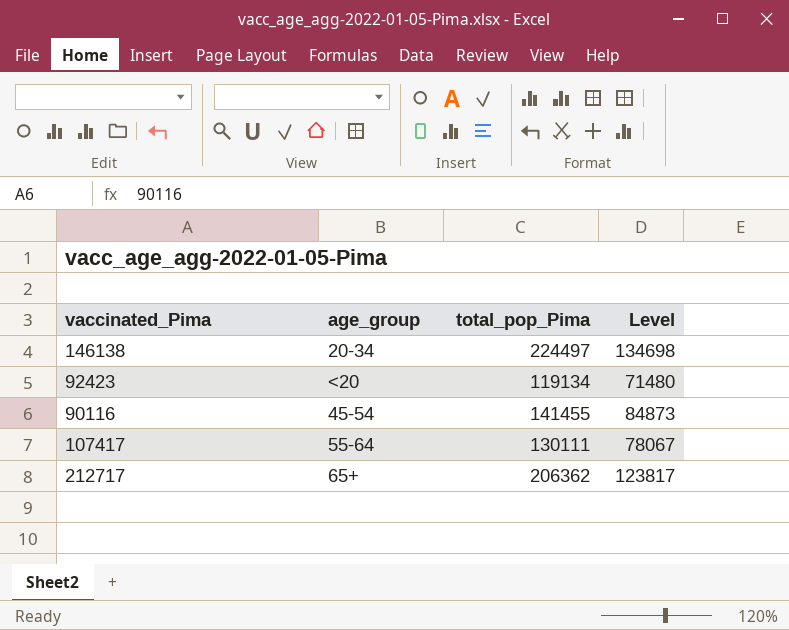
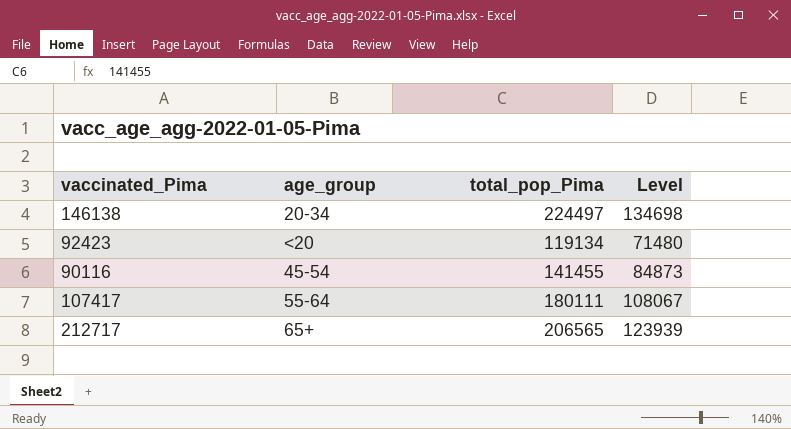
107417 | total_pop_Pima: 130111 -> 180111
107417 | Level: 78067 -> 108067
212717 | total_pop_Pima: 206362 -> 206565
212717 | Level: 123817 -> 123939

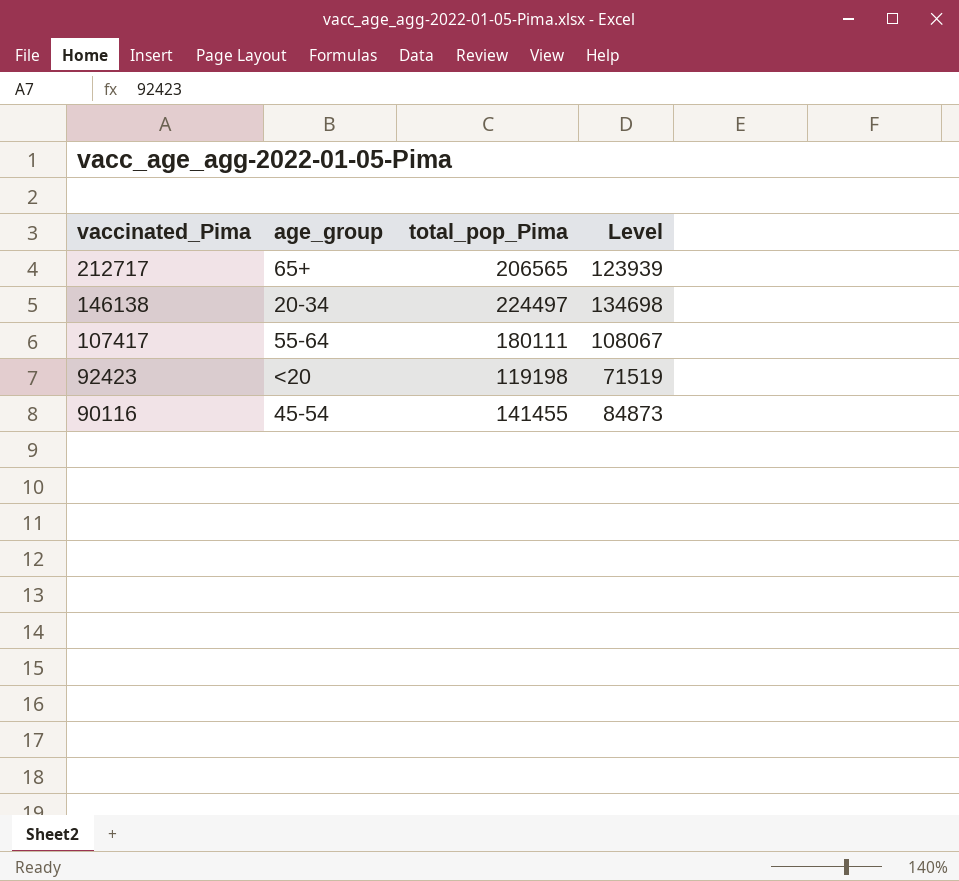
row order: none -> vaccinated_Pima descending
92423 | total_pop_Pima: 119134 -> 119198
92423 | Level: 71480 -> 71519

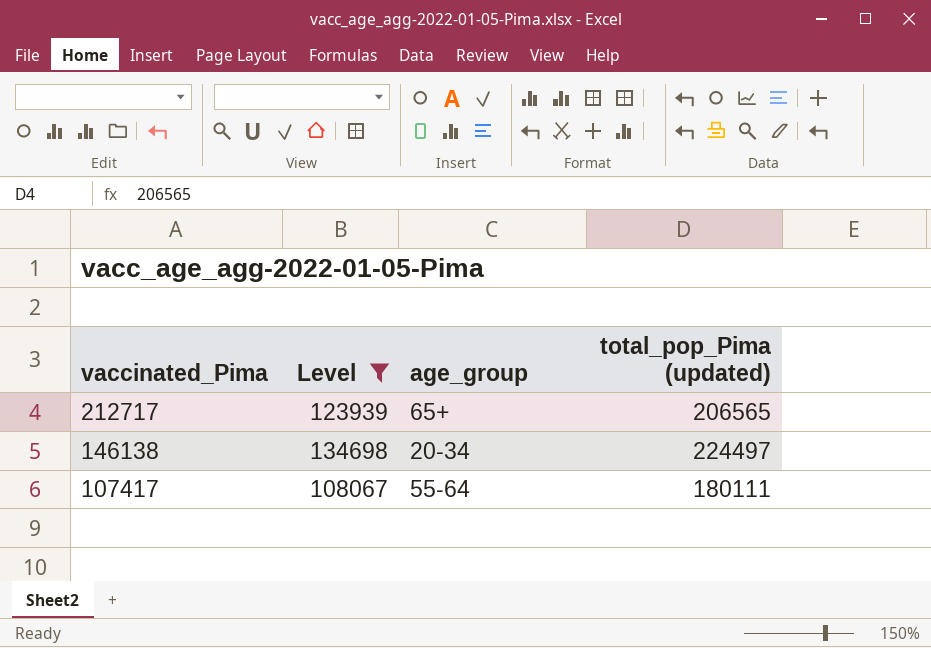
filter: none -> Level >= 108067
column Level | position: 4 -> 2
column name: total_pop_Pima -> total_pop_Pima (updated)

